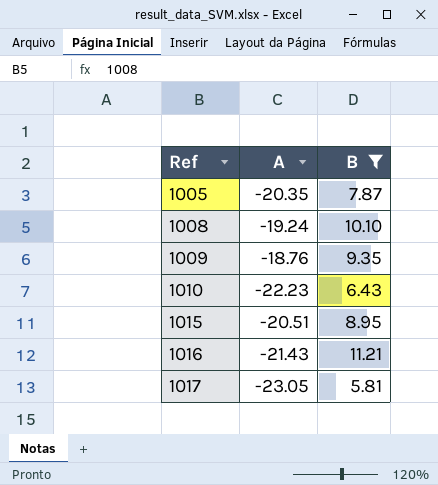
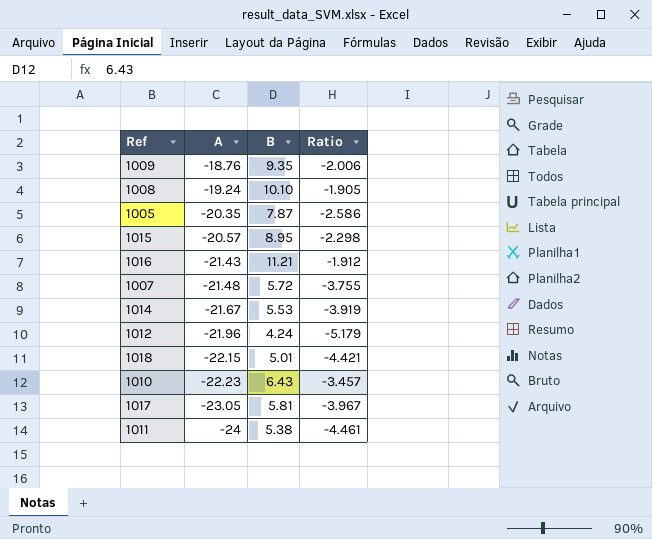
filter: B >= 5.81 -> none
row order: Ref ascending -> A descending
column Ratio | formula: none -> [A] / [B]
1015 | A: -20.51 -> -20.57

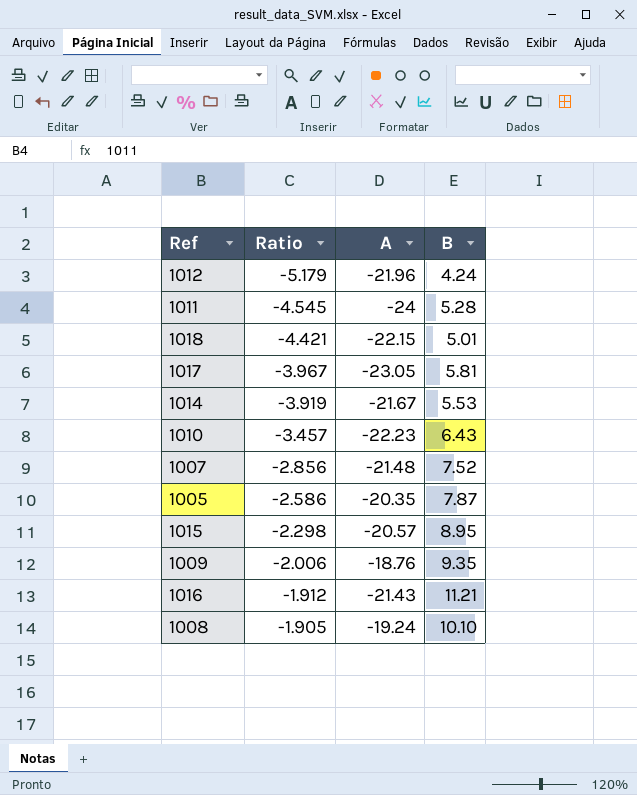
row order: A descending -> Ratio ascending
column Ratio | position: 4 -> 2
1011 | Ratio: -4.461 -> -4.545
1011 | B: 5.38 -> 5.28
1007 | Ratio: -3.755 -> -2.856
1007 | B: 5.72 -> 7.52

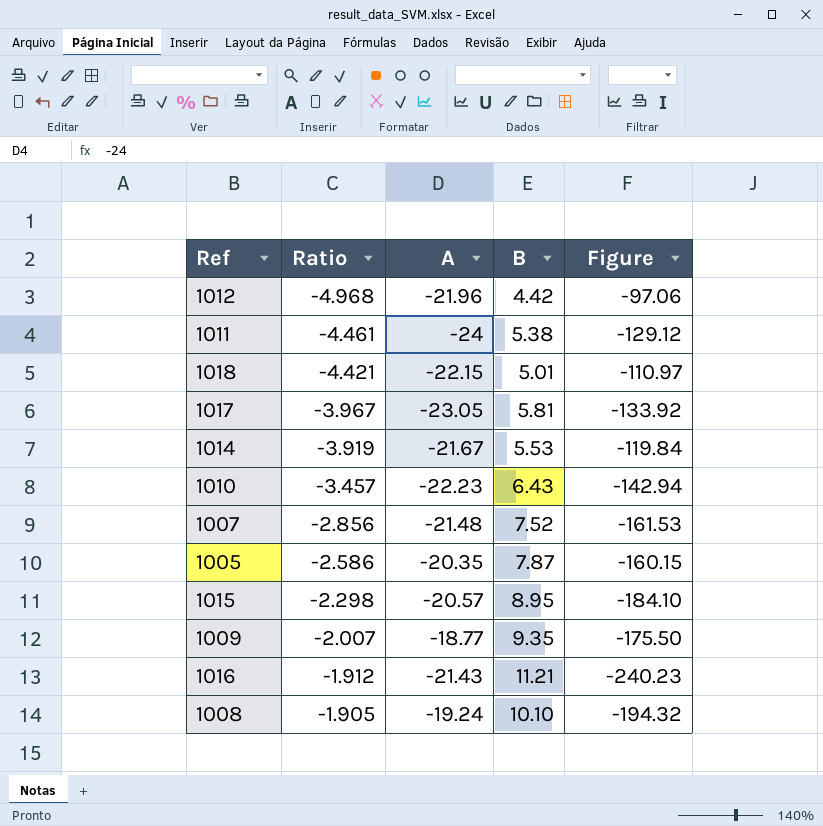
column Figure | formula: none -> [A] * [B]
1012 | Ratio: -5.179 -> -4.968
1012 | B: 4.24 -> 4.42
1011 | Ratio: -4.545 -> -4.461
1011 | B: 5.28 -> 5.38
1009 | Ratio: -2.006 -> -2.007
1009 | A: -18.76 -> -18.77

